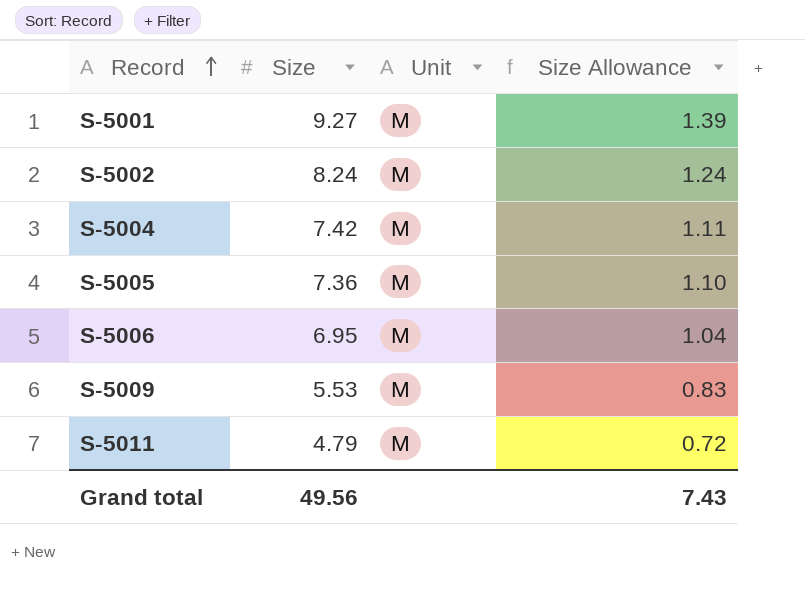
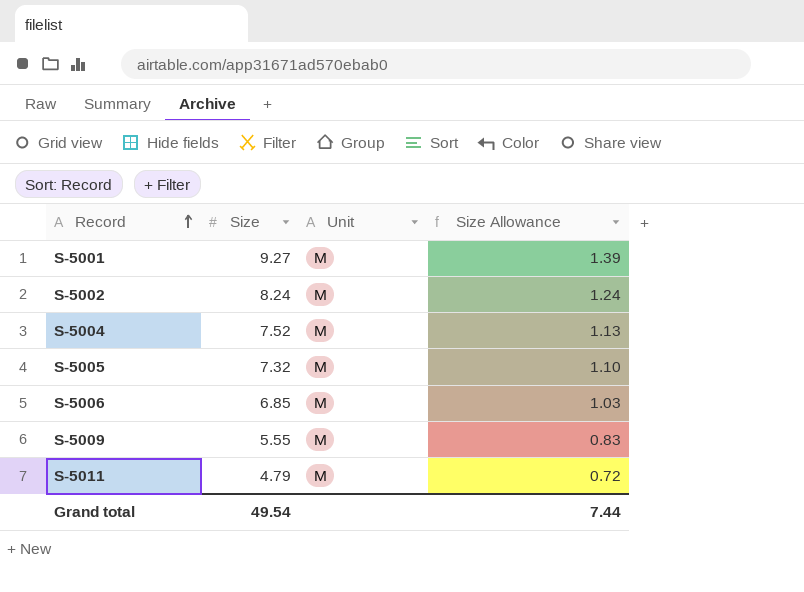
S-5004 | Size: 7.42 -> 7.52
S-5004 | Size Allowance: 1.11 -> 1.13
S-5005 | Size: 7.36 -> 7.32
S-5006 | Size: 6.95 -> 6.85
S-5006 | Size Allowance: 1.04 -> 1.03
S-5009 | Size: 5.53 -> 5.55
Grand total | Size: 49.56 -> 49.54
Grand total | Size Allowance: 7.43 -> 7.44

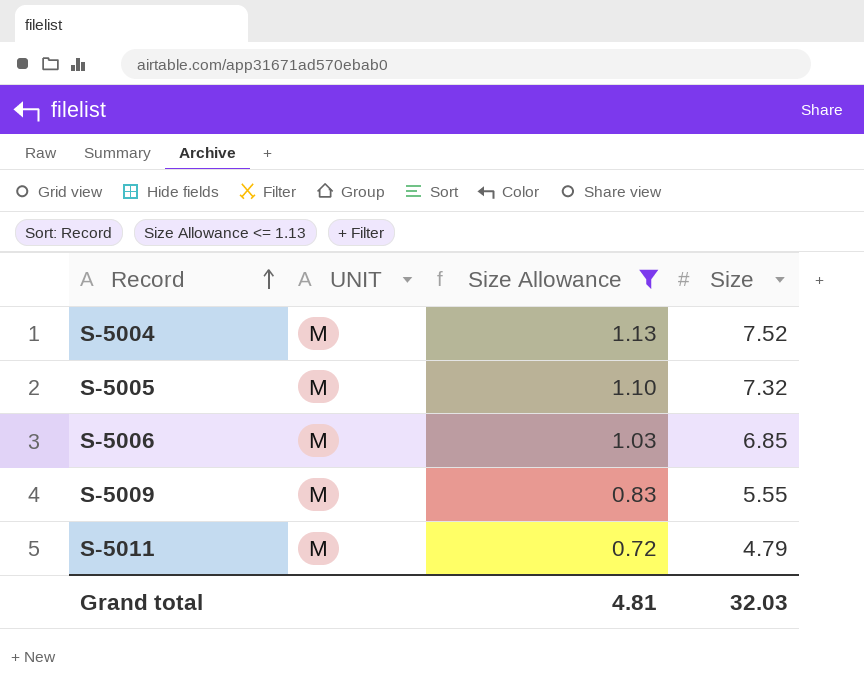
filter: none -> Size Allowance <= 1.13
column name: Unit -> UNIT
column Size | position: 2 -> 4
Grand total | Size Allowance: 7.44 -> 4.81
Grand total | Size: 49.54 -> 32.03

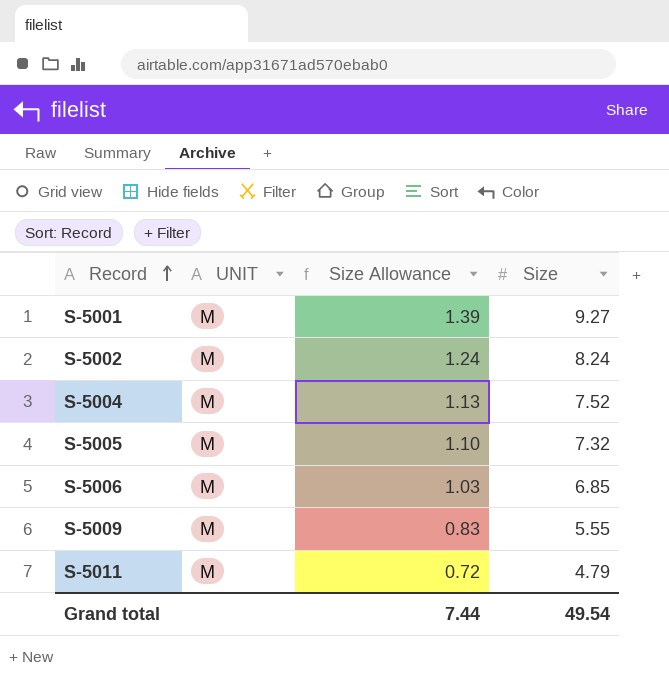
filter: Size Allowance <= 1.13 -> none
Grand total | Size Allowance: 4.81 -> 7.44
Grand total | Size: 32.03 -> 49.54

